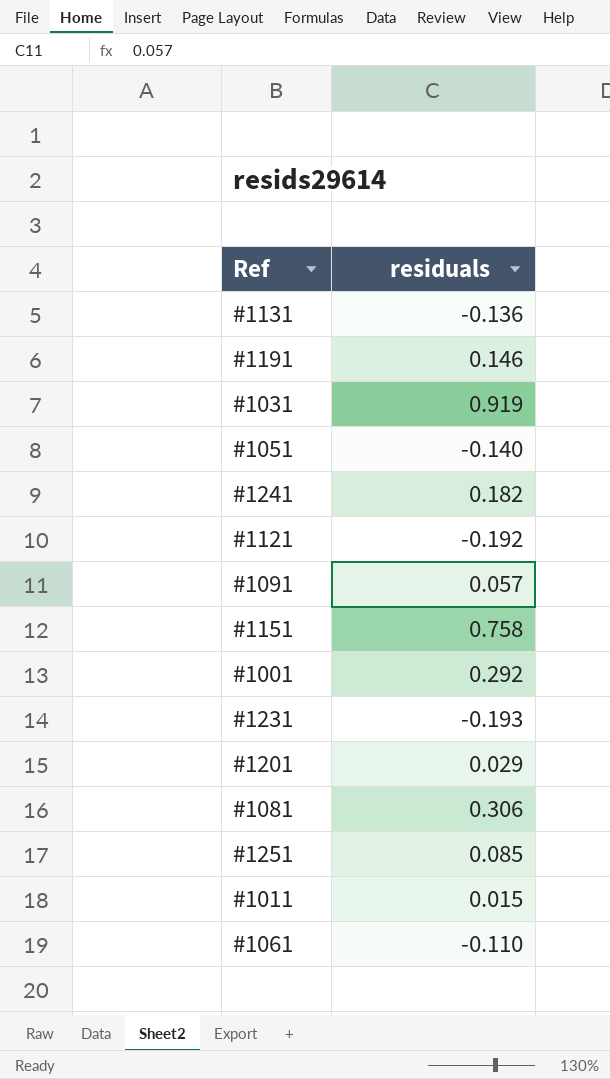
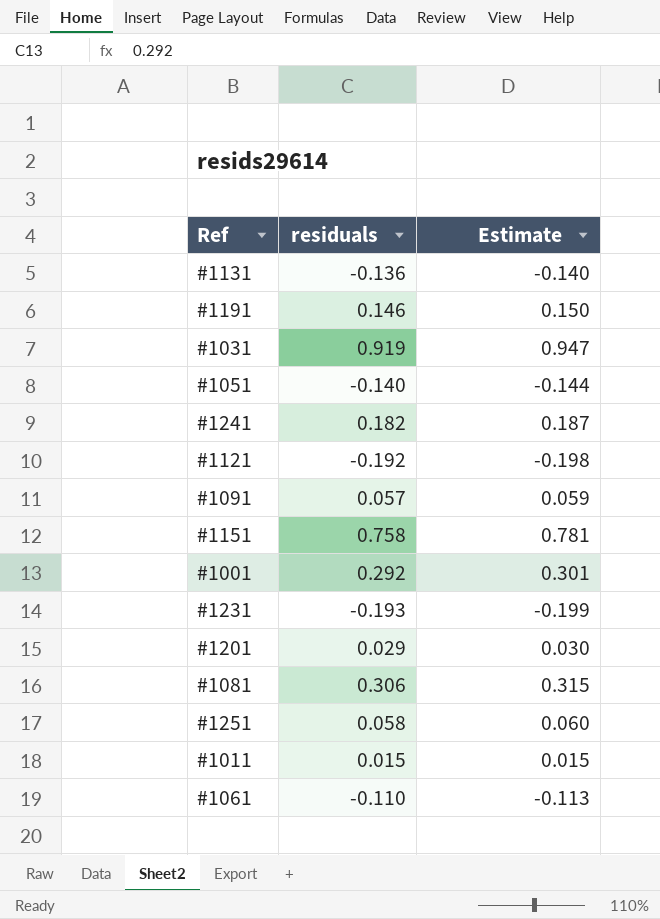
column Estimate | formula: none -> [residuals] * 1.03
#1251 | residuals: 0.085 -> 0.058

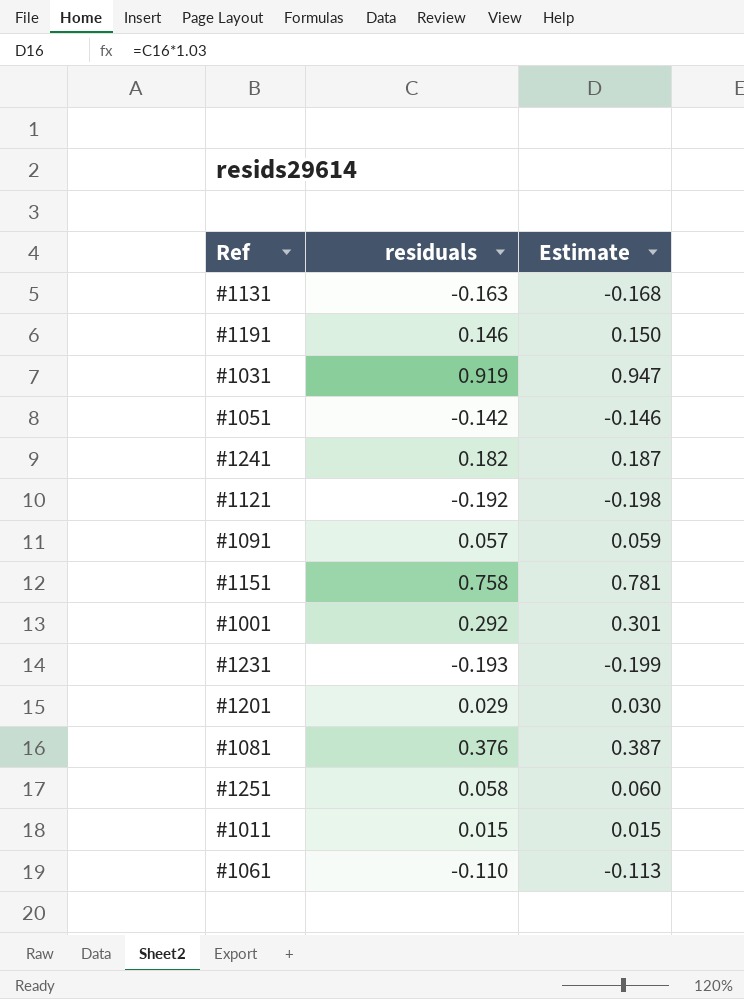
#1131 | residuals: -0.136 -> -0.163
#1131 | Estimate: -0.140 -> -0.168
#1051 | residuals: -0.140 -> -0.142
#1051 | Estimate: -0.144 -> -0.146
#1081 | residuals: 0.306 -> 0.376
#1081 | Estimate: 0.315 -> 0.387

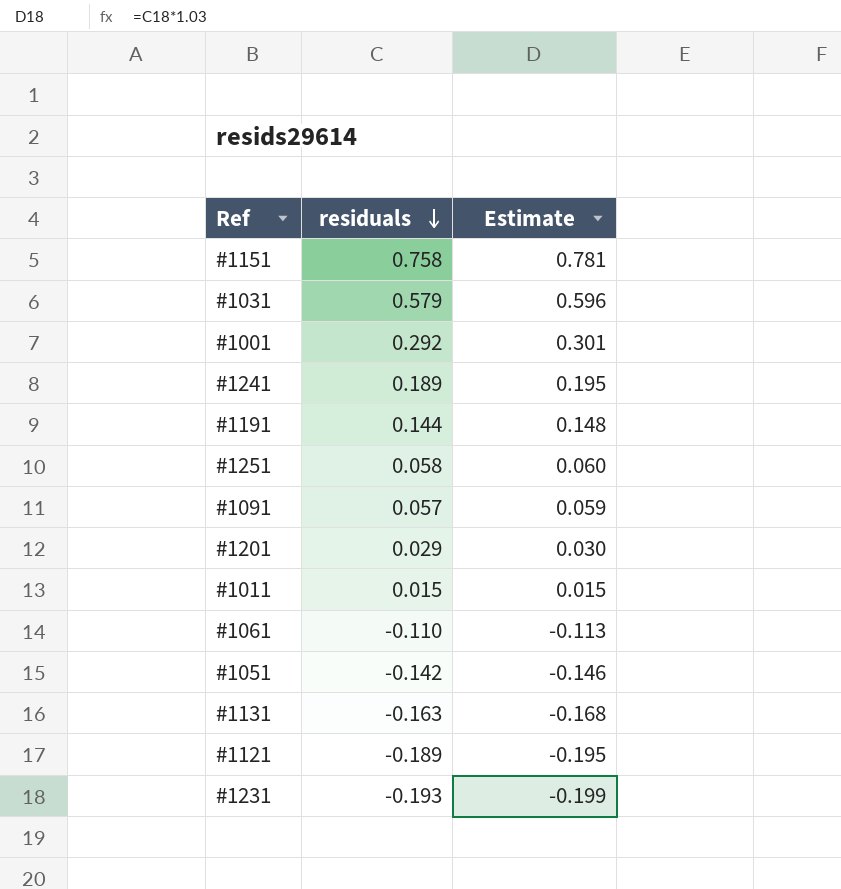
row order: none -> residuals descending
row #1081: 0.376 | 0.387 -> none
#1031 | residuals: 0.919 -> 0.579
#1031 | Estimate: 0.947 -> 0.596
#1241 | residuals: 0.182 -> 0.189
#1241 | Estimate: 0.187 -> 0.195
#1191 | residuals: 0.146 -> 0.144
#1191 | Estimate: 0.150 -> 0.148
#1121 | residuals: -0.192 -> -0.189
#1121 | Estimate: -0.198 -> -0.195

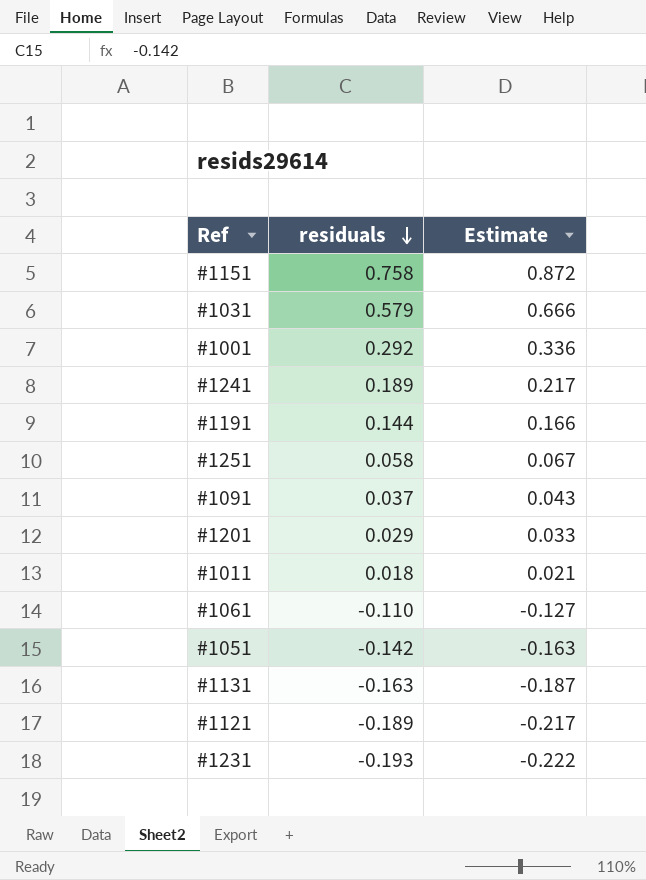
column Estimate | formula: [residuals] * 1.03 -> [residuals] * 1.15
#1091 | residuals: 0.057 -> 0.037
#1011 | residuals: 0.015 -> 0.018

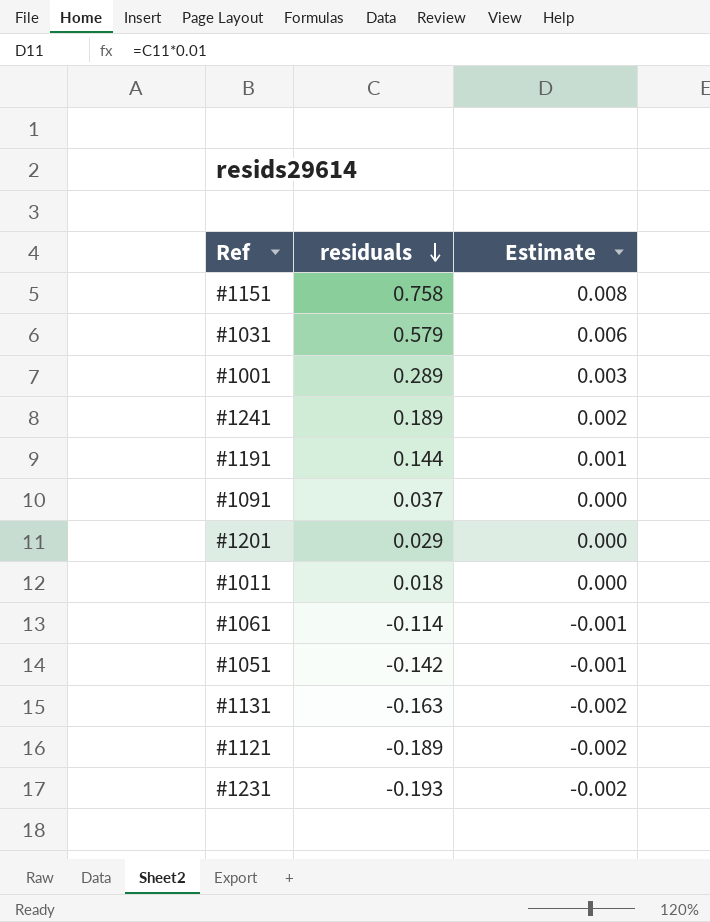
column Estimate | formula: [residuals] * 1.15 -> [residuals] * 0.01
row #1251: 0.058 | 0.067 -> none
#1001 | residuals: 0.292 -> 0.289
#1061 | residuals: -0.110 -> -0.114

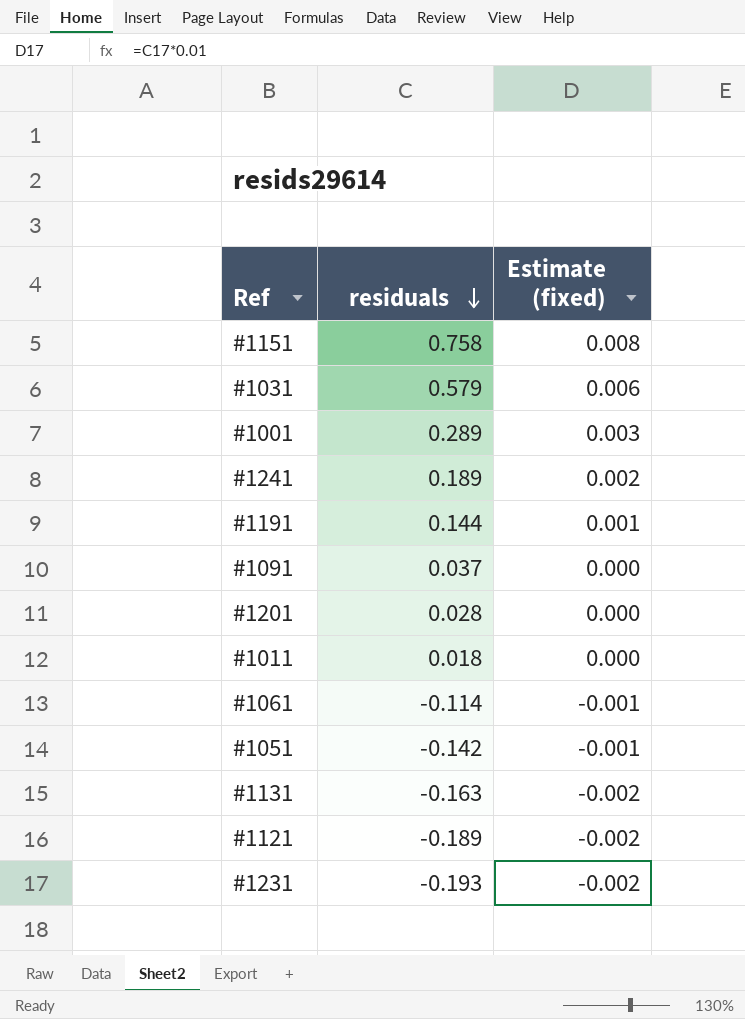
column name: Estimate -> Estimate (fixed)
#1201 | residuals: 0.029 -> 0.028

